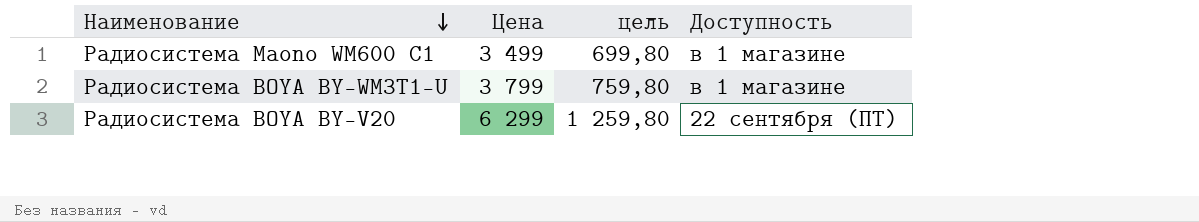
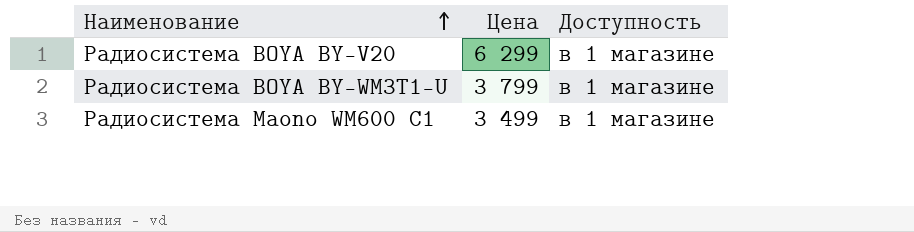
row order: Наименование descending -> Наименование ascending
column цель | formula: [Цена] * 0,2 -> none
Радиосистема BOYA BY-V20 | Доступность: 22 сентября (ПТ) -> в 1 магазине

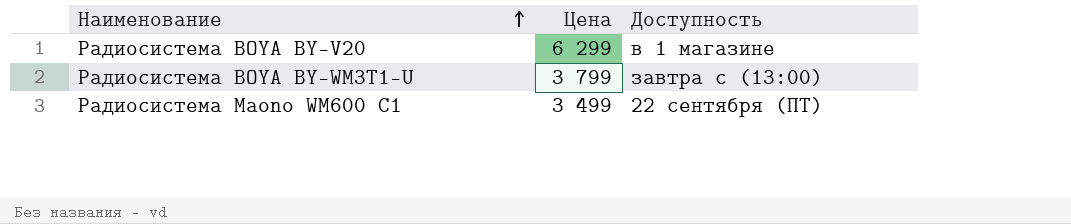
Радиосистема BOYA BY-WM3T1-U | Доступность: в 1 магазине -> завтра c (13:00)
Радиосистема Maono WM600 C1 | Доступность: в 1 магазине -> 22 сентября (ПТ)

